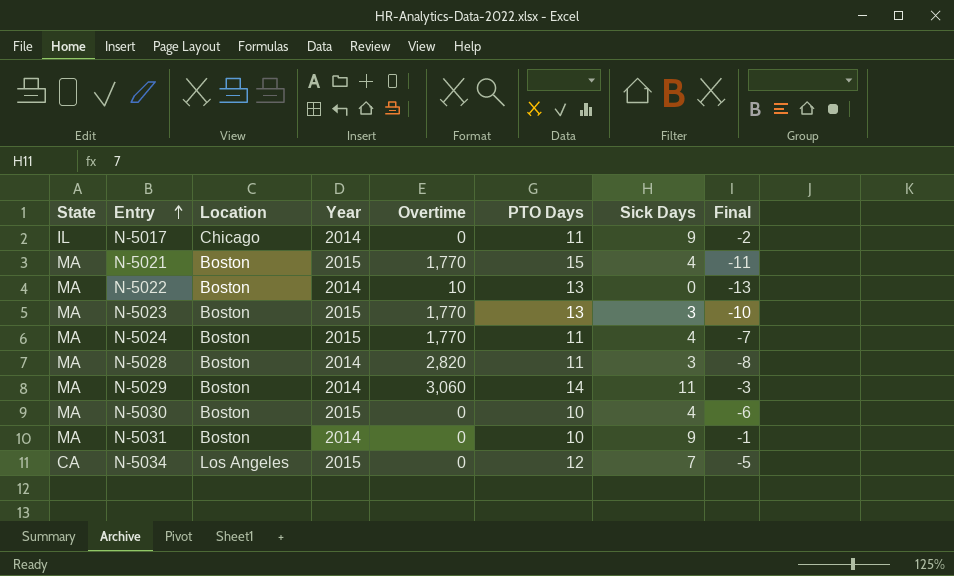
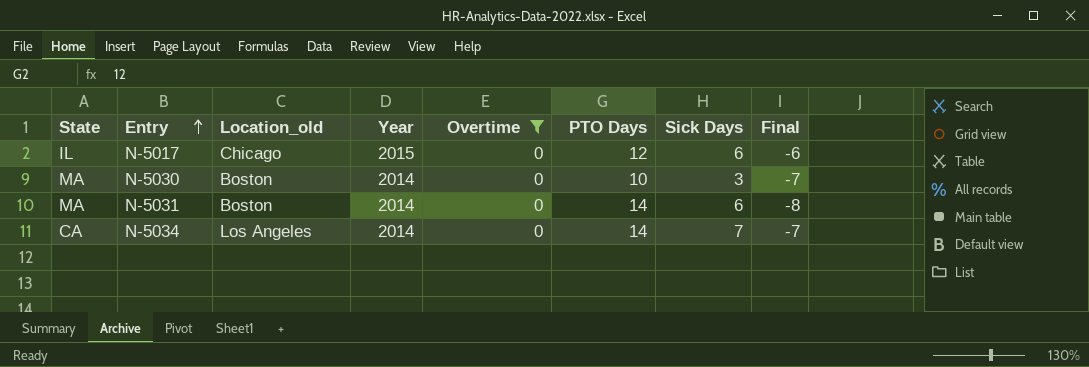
filter: none -> Overtime = 0
column name: Location -> Location_old
N-5017 | Year: 2014 -> 2015
N-5017 | PTO Days: 11 -> 12
N-5017 | Sick Days: 9 -> 6
N-5017 | Final: -2 -> -6
N-5030 | Year: 2015 -> 2014
N-5030 | Sick Days: 4 -> 3
N-5030 | Final: -6 -> -7
N-5031 | PTO Days: 10 -> 14
N-5031 | Sick Days: 9 -> 6
N-5031 | Final: -1 -> -8
N-5034 | Year: 2015 -> 2014
N-5034 | PTO Days: 12 -> 14
N-5034 | Final: -5 -> -7

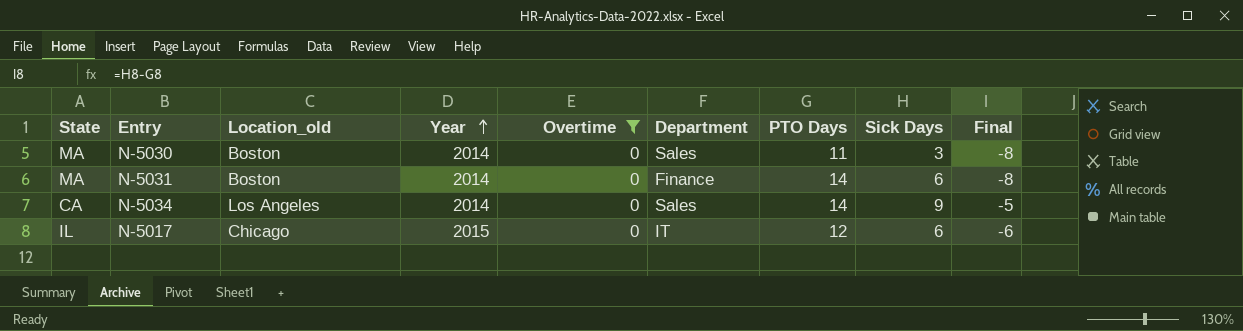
row order: Entry ascending -> Year ascending
column Department | position: none -> 6
N-5030 | PTO Days: 10 -> 11
N-5030 | Final: -7 -> -8
N-5034 | Sick Days: 7 -> 9
N-5034 | Final: -7 -> -5

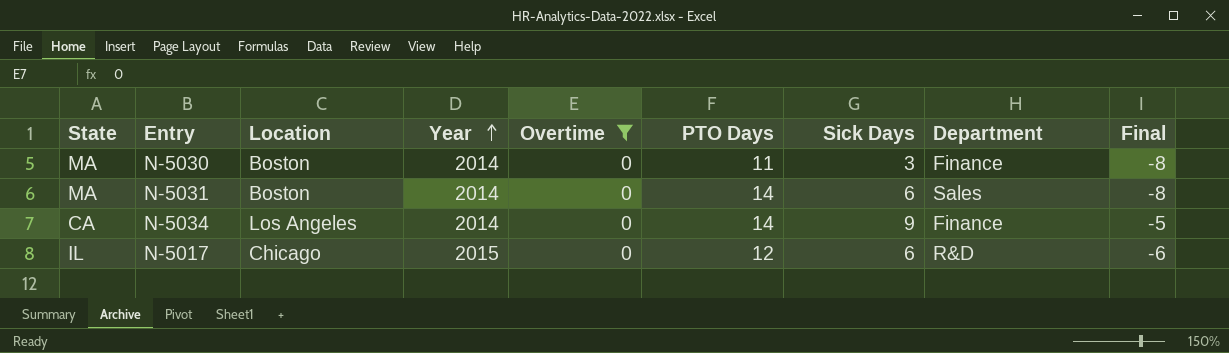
column name: Location_old -> Location
column Department | position: 6 -> 8
N-5030 | Department: Sales -> Finance
N-5031 | Department: Finance -> Sales
N-5034 | Department: Sales -> Finance
N-5017 | Department: IT -> R&D

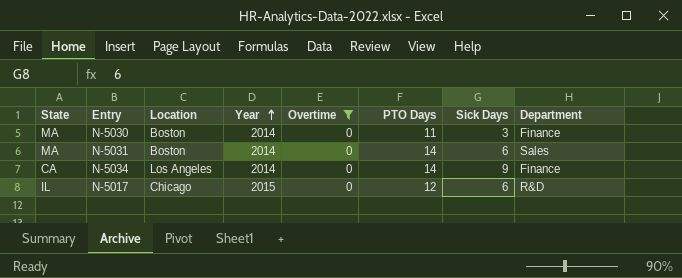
column Final | formula: [Sick Days] - [PTO Days] -> none

